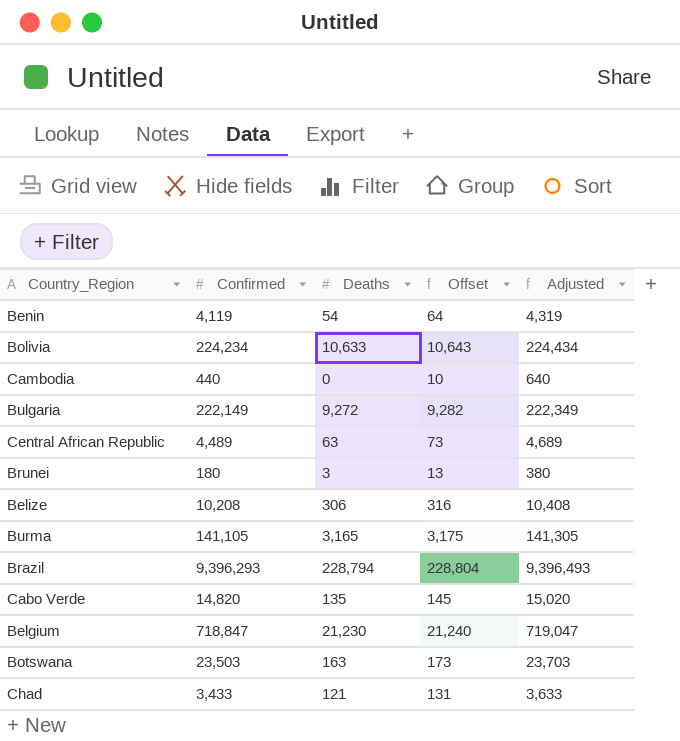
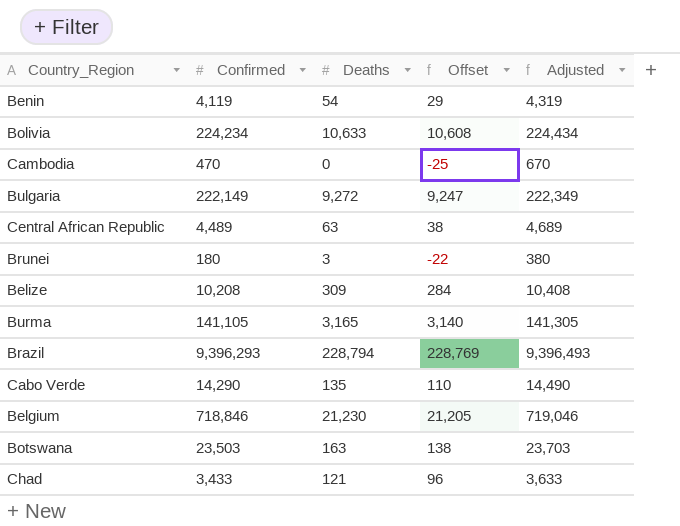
column Offset | formula: [Deaths] + 10 -> [Deaths] - 25
Cambodia | Confirmed: 440 -> 470
Cambodia | Adjusted: 640 -> 670
Belize | Deaths: 306 -> 309
Cabo Verde | Confirmed: 14,820 -> 14,290
Cabo Verde | Adjusted: 15,020 -> 14,490
Belgium | Confirmed: 718,847 -> 718,846
Belgium | Adjusted: 719,047 -> 719,046

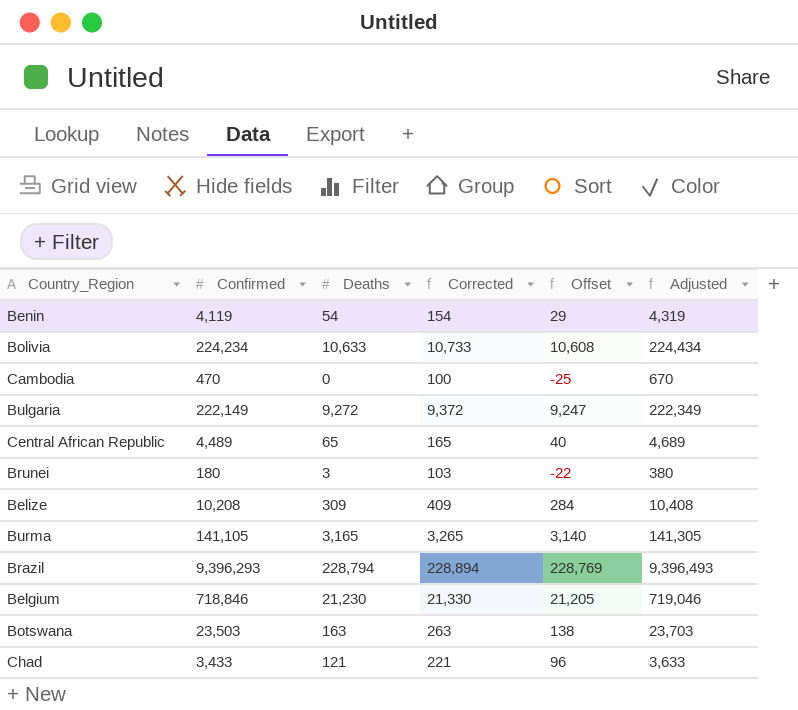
column Corrected | formula: none -> [Deaths] + 100
row Cabo Verde: 14,290 | 135 | 110 | 14,490 -> none
Central African Republic | Deaths: 63 -> 65
Central African Republic | Offset: 38 -> 40

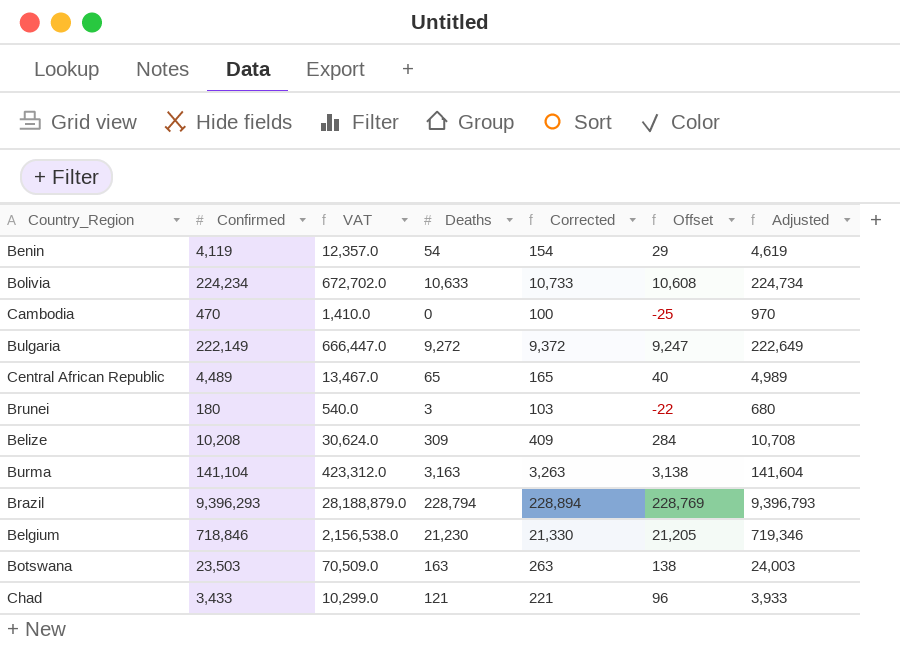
column VAT | formula: none -> [Confirmed] * 3
column Adjusted | formula: [Confirmed] + 200 -> [Confirmed] + 500
Burma | Confirmed: 141,105 -> 141,104
Burma | Deaths: 3,165 -> 3,163
Burma | Corrected: 3,265 -> 3,263
Burma | Offset: 3,140 -> 3,138

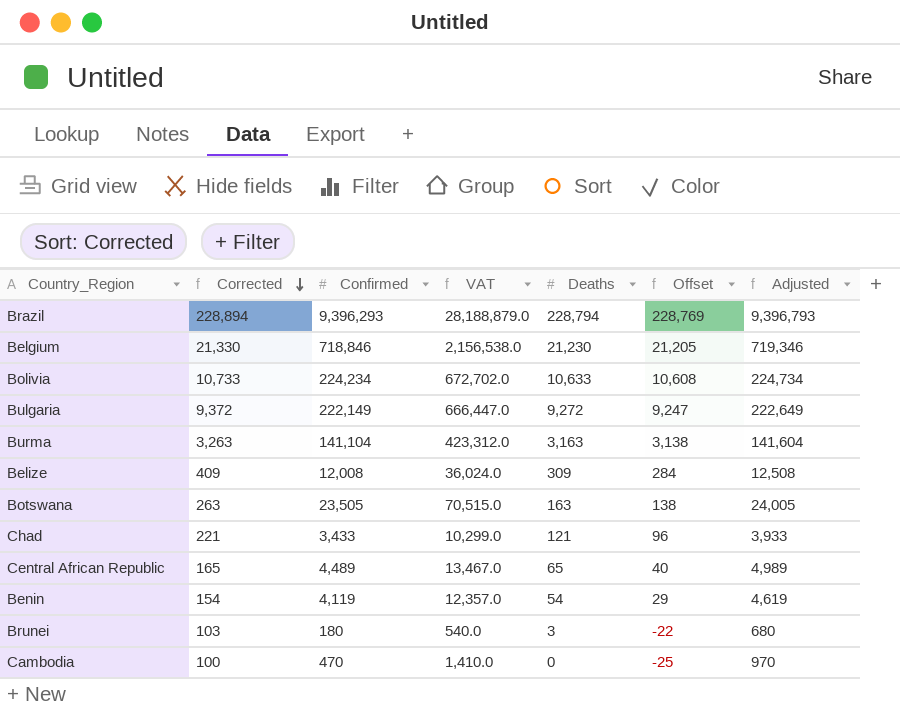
row order: none -> Corrected descending
column Corrected | position: 5 -> 2
Belize | Confirmed: 10,208 -> 12,008
Belize | VAT: 30,624.0 -> 36,024.0
Belize | Adjusted: 10,708 -> 12,508
Botswana | Confirmed: 23,503 -> 23,505
Botswana | VAT: 70,509.0 -> 70,515.0
Botswana | Adjusted: 24,003 -> 24,005

